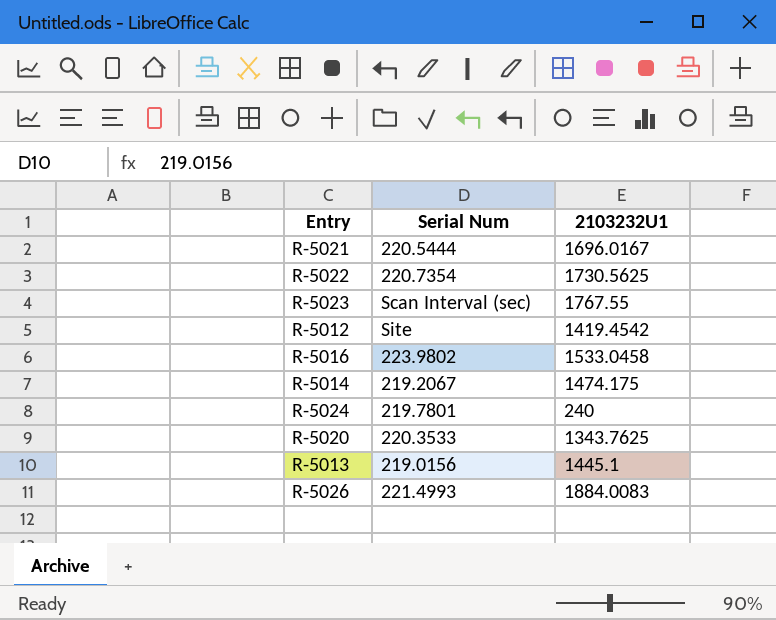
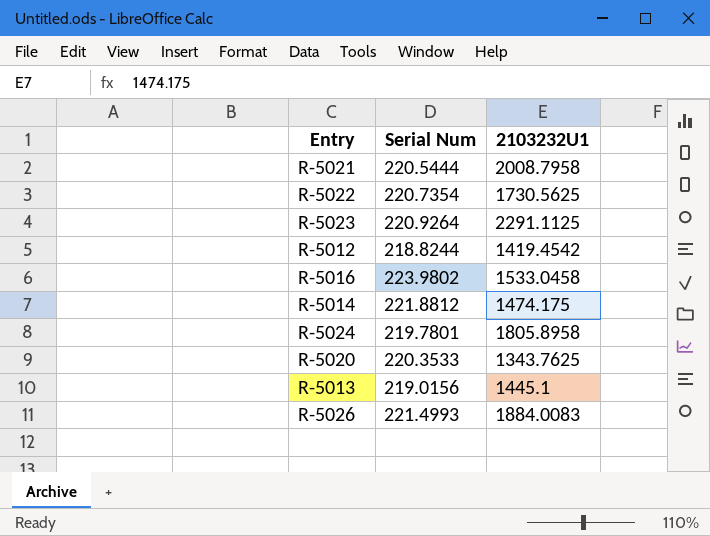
R-5021 | 2103232U1: 1696.0167 -> 2008.7958
R-5023 | Serial Num: Scan Interval (sec) -> 220.9264
R-5023 | 2103232U1: 1767.55 -> 2291.1125
R-5012 | Serial Num: Site -> 218.8244
R-5014 | Serial Num: 219.2067 -> 221.8812
R-5024 | 2103232U1: 240 -> 1805.8958

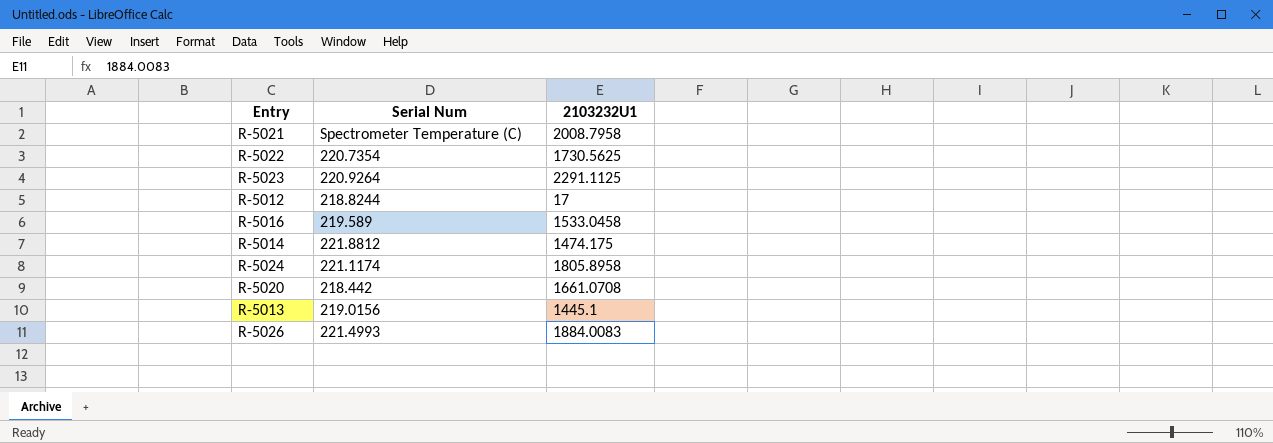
R-5021 | Serial Num: 220.5444 -> Spectrometer Temperature (C)
R-5012 | 2103232U1: 1419.4542 -> 17
R-5016 | Serial Num: 223.9802 -> 219.589
R-5024 | Serial Num: 219.7801 -> 221.1174
R-5020 | Serial Num: 220.3533 -> 218.442
R-5020 | 2103232U1: 1343.7625 -> 1661.0708

